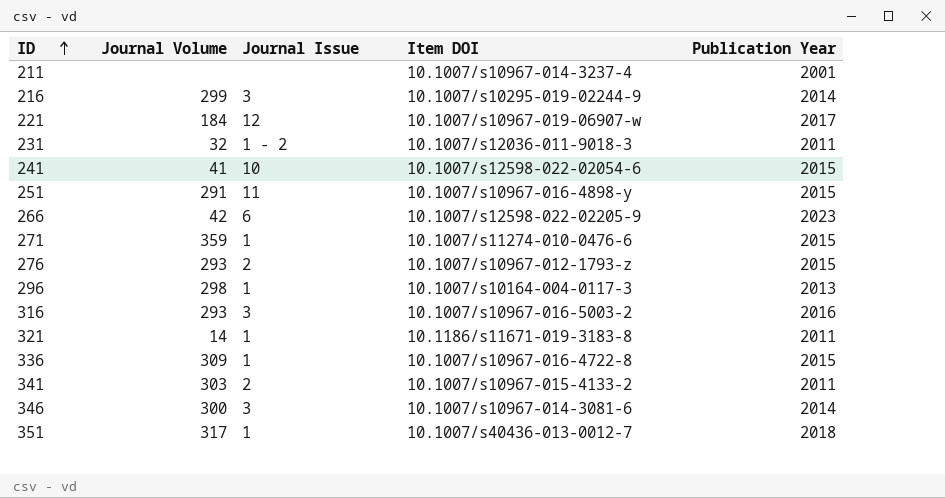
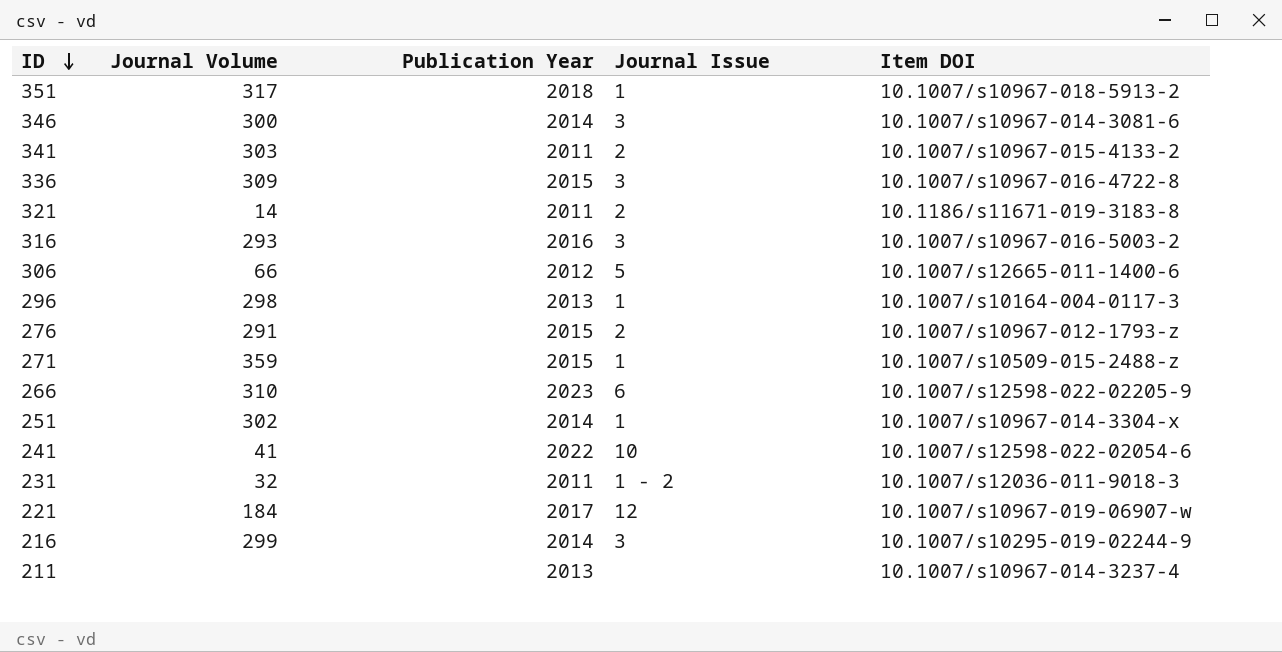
row order: ID ascending -> ID descending
column Publication Year | position: 5 -> 3
351 | Item DOI: 10.1007/s40436-013-0012-7 -> 10.1007/s10967-018-5913-2
336 | Journal Issue: 1 -> 3
321 | Journal Issue: 1 -> 2
row 306: none -> 66 | 2012 | 5 | 10.1007/s12665-011-1400-6
276 | Journal Volume: 293 -> 291
271 | Item DOI: 10.1007/s11274-010-0476-6 -> 10.1007/s10509-015-2488-z
266 | Journal Volume: 42 -> 310
251 | Journal Volume: 291 -> 302
251 | Publication Year: 2015 -> 2014
251 | Journal Issue: 11 -> 1
251 | Item DOI: 10.1007/s10967-016-4898-y -> 10.1007/s10967-014-3304-x
241 | Publication Year: 2015 -> 2022
211 | Publication Year: 2001 -> 2013

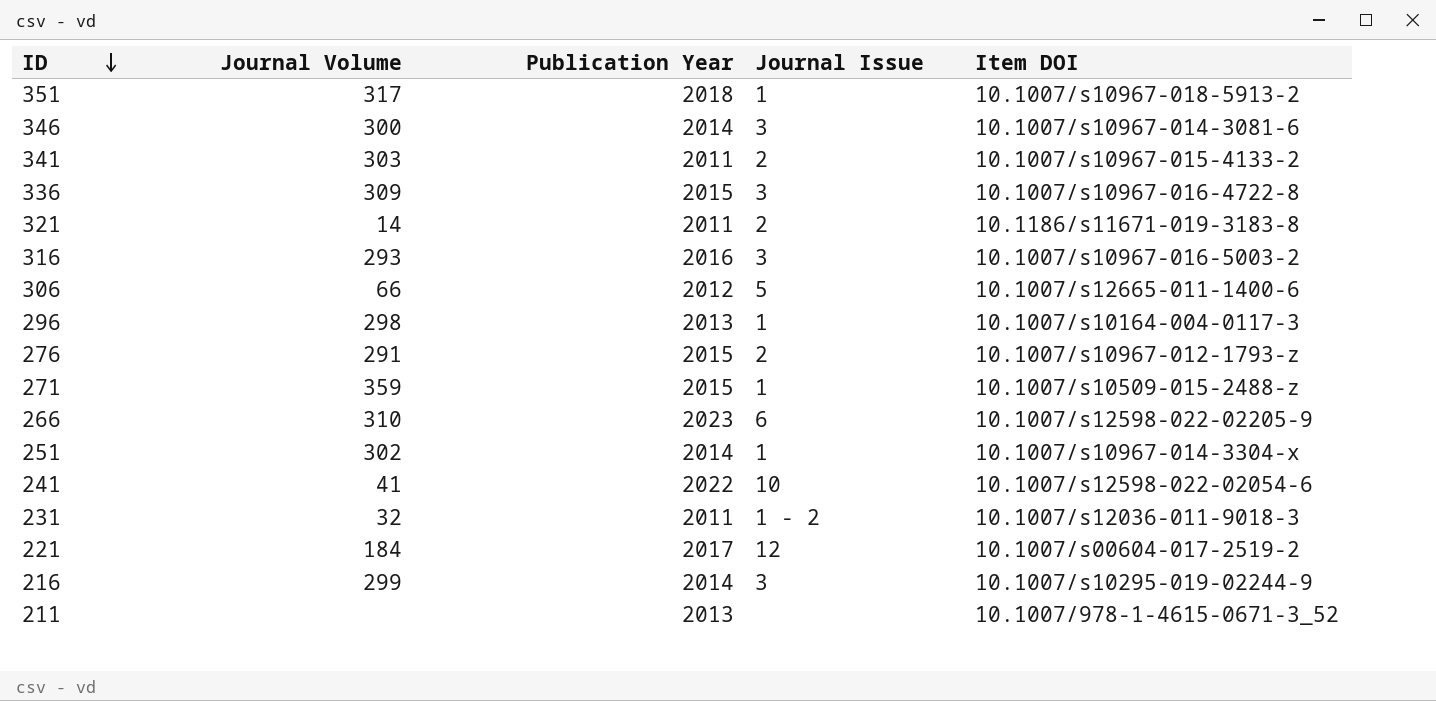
221 | Item DOI: 10.1007/s10967-019-06907-w -> 10.1007/s00604-017-2519-2
211 | Item DOI: 10.1007/s10967-014-3237-4 -> 10.1007/978-1-4615-0671-3_52

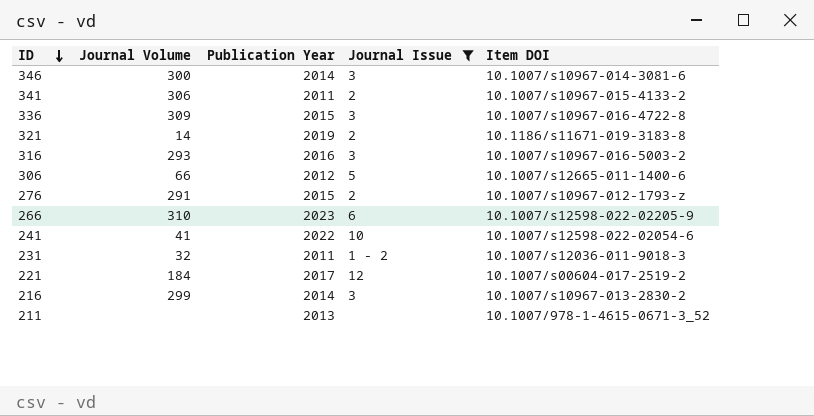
filter: none -> Journal Issue != 1
341 | Journal Volume: 303 -> 306
321 | Publication Year: 2011 -> 2019
216 | Item DOI: 10.1007/s10295-019-02244-9 -> 10.1007/s10967-013-2830-2

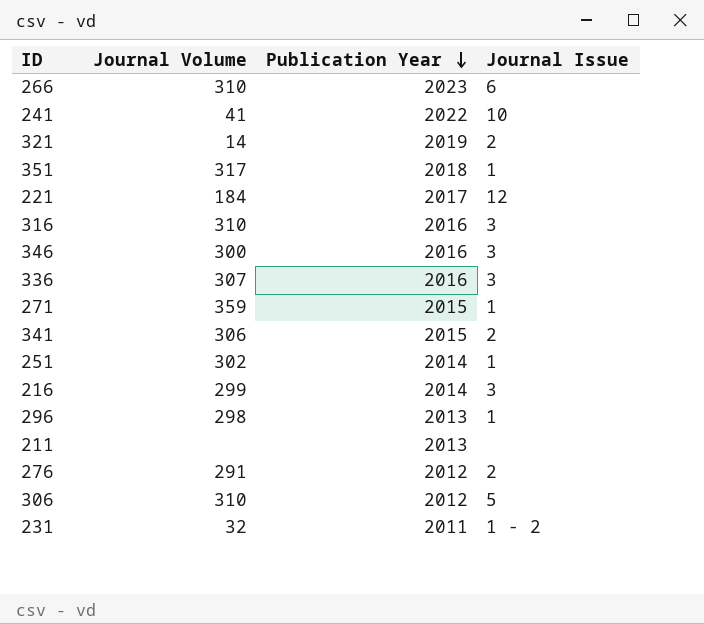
filter: Journal Issue != 1 -> none
row order: ID descending -> Publication Year descending
column Item DOI | position: 5 -> none
316 | Journal Volume: 293 -> 310
346 | Publication Year: 2014 -> 2016
336 | Journal Volume: 309 -> 307
336 | Publication Year: 2015 -> 2016
341 | Publication Year: 2011 -> 2015
276 | Publication Year: 2015 -> 2012
306 | Journal Volume: 66 -> 310

